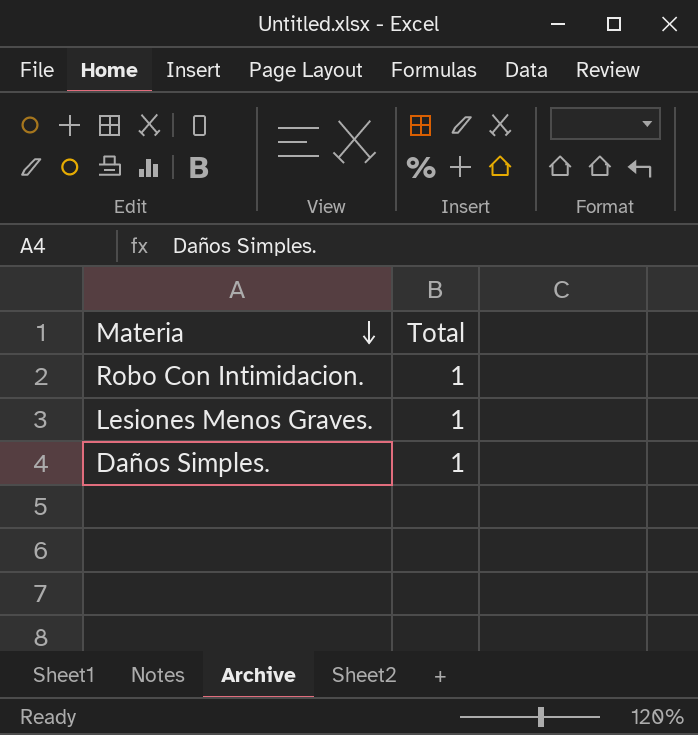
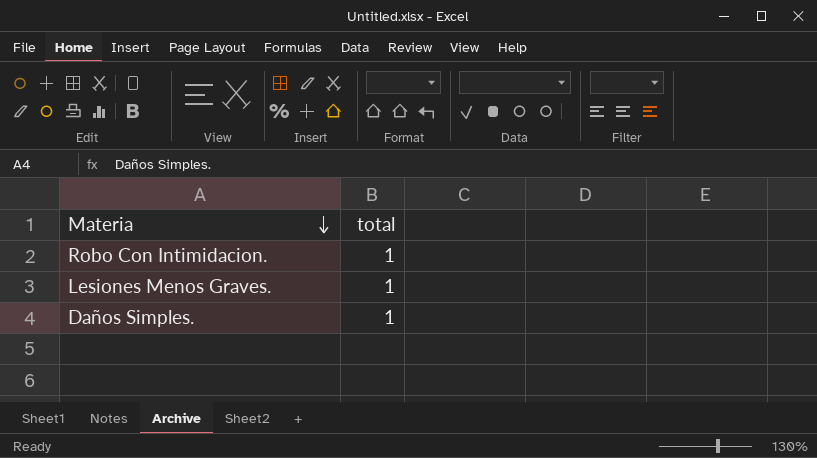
column name: Total -> total

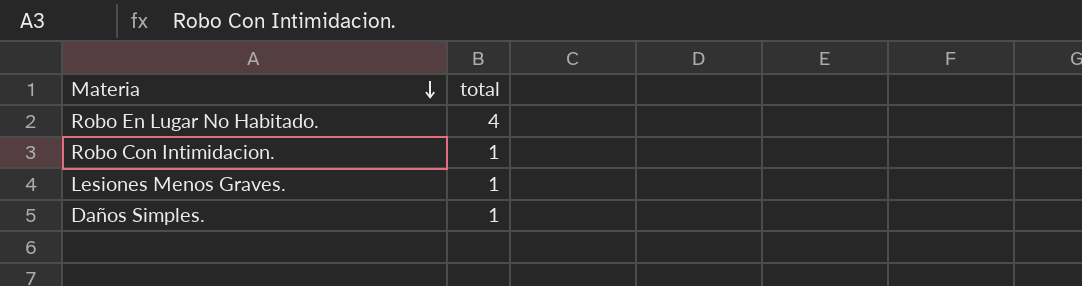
row Robo En Lugar No Habitado.: none -> 4

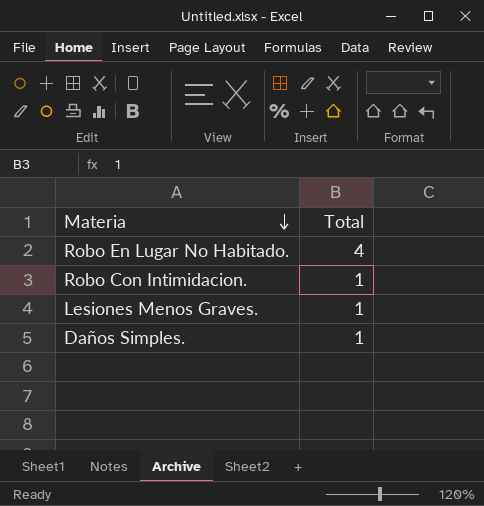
column name: total -> Total

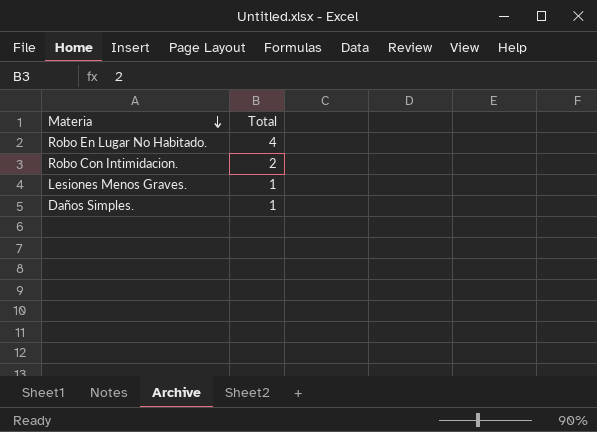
Robo Con Intimidacion. | Total: 1 -> 2

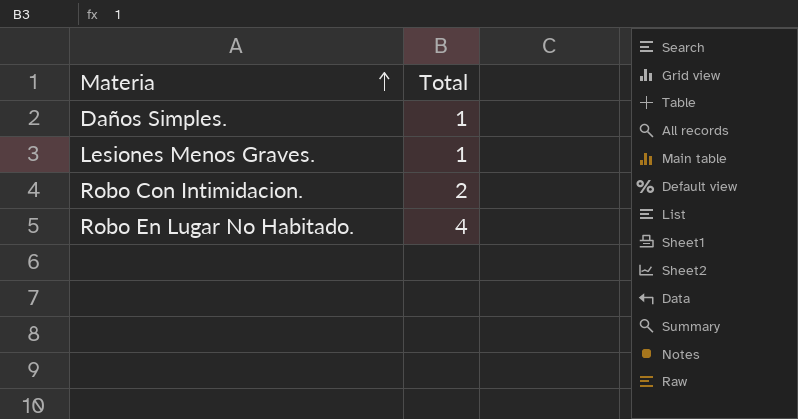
row order: Materia descending -> Materia ascending

